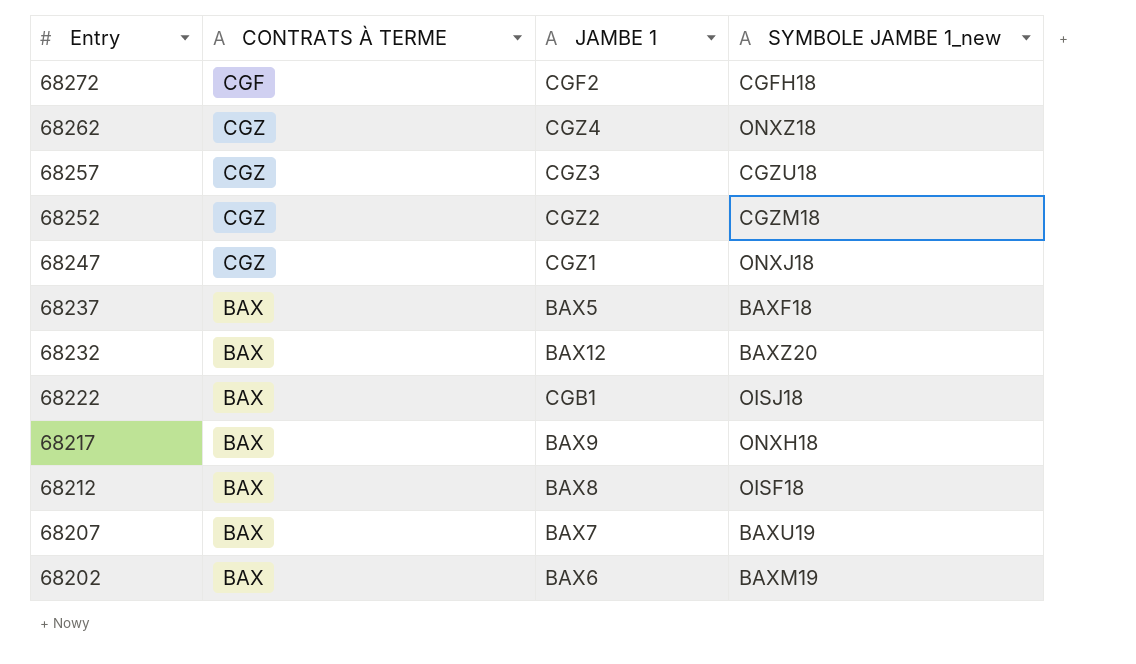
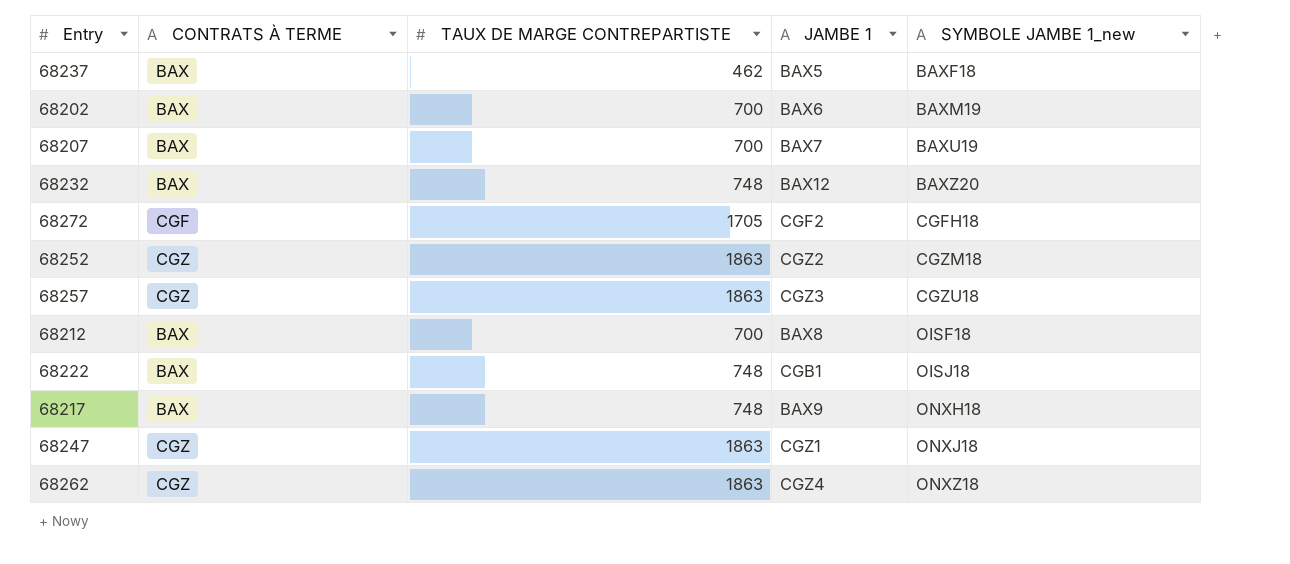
row order: Entry descending -> SYMBOLE JAMBE 1_new ascending
column TAUX DE MARGE CONTREPARTISTE | position: none -> 3

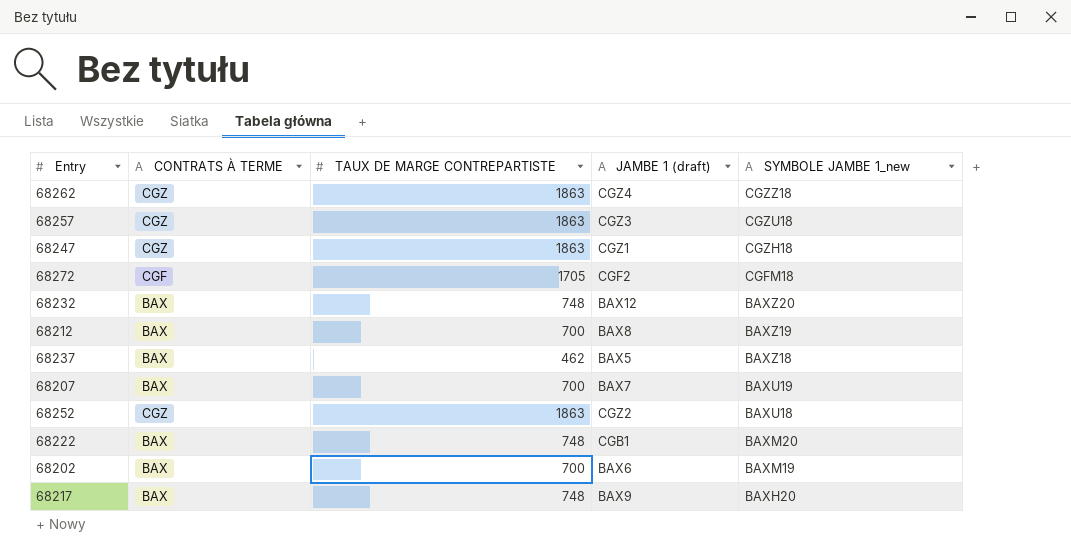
row order: SYMBOLE JAMBE 1_new ascending -> SYMBOLE JAMBE 1_new descending
column name: JAMBE 1 -> JAMBE 1 (draft)
68262 | SYMBOLE JAMBE 1_new: ONXZ18 -> CGZZ18
68247 | SYMBOLE JAMBE 1_new: ONXJ18 -> CGZH18
68272 | SYMBOLE JAMBE 1_new: CGFH18 -> CGFM18
68212 | SYMBOLE JAMBE 1_new: OISF18 -> BAXZ19
68237 | SYMBOLE JAMBE 1_new: BAXF18 -> BAXZ18
68252 | SYMBOLE JAMBE 1_new: CGZM18 -> BAXU18
68222 | SYMBOLE JAMBE 1_new: OISJ18 -> BAXM20
68217 | SYMBOLE JAMBE 1_new: ONXH18 -> BAXH20

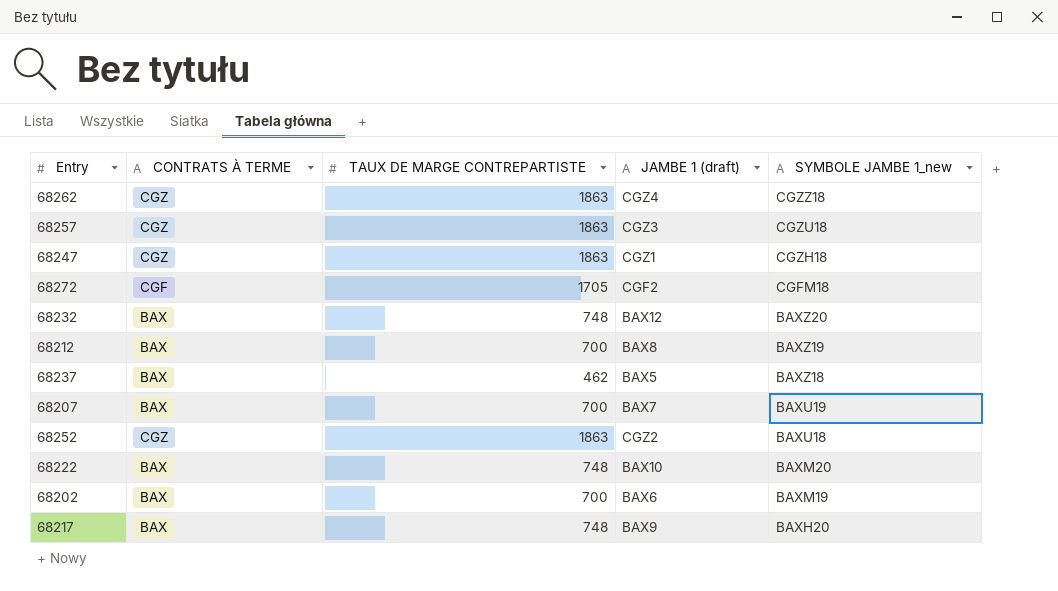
68222 | JAMBE 1 (draft): CGB1 -> BAX10

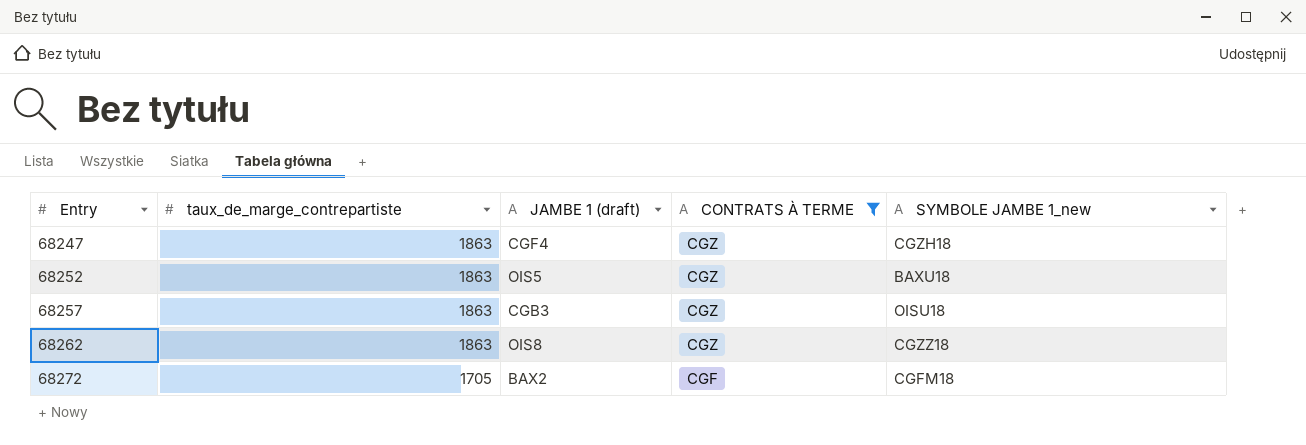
filter: none -> CONTRATS À TERME != BAX
row order: SYMBOLE JAMBE 1_new descending -> Entry ascending
column name: TAUX DE MARGE CONTREPARTISTE -> taux_de_marge_contrepartiste
column CONTRATS À TERME | position: 2 -> 4
68247 | JAMBE 1 (draft): CGZ1 -> CGF4
68252 | JAMBE 1 (draft): CGZ2 -> OIS5
68257 | JAMBE 1 (draft): CGZ3 -> CGB3
68257 | SYMBOLE JAMBE 1_new: CGZU18 -> OISU18
68262 | JAMBE 1 (draft): CGZ4 -> OIS8
68272 | JAMBE 1 (draft): CGF2 -> BAX2

